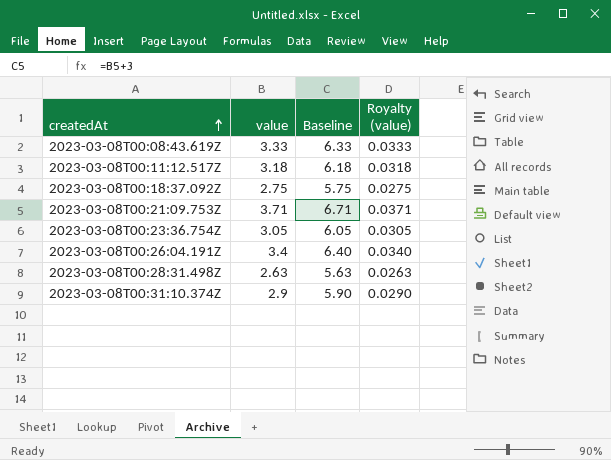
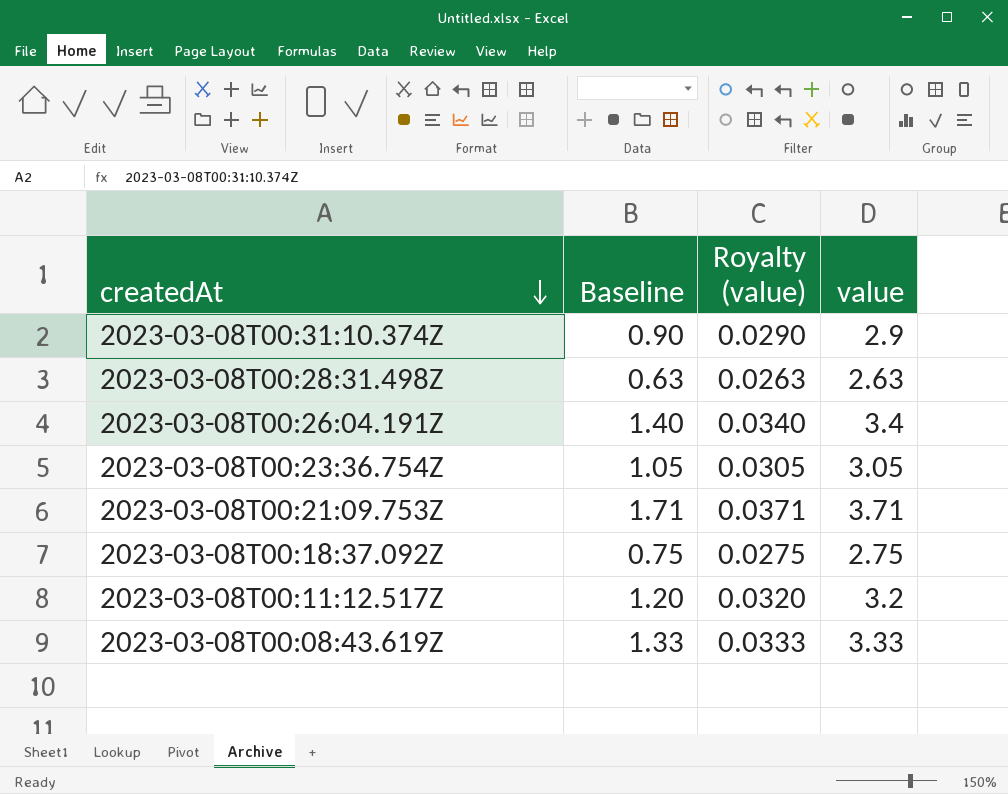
row order: createdAt ascending -> createdAt descending
column Baseline | formula: [value] + 3 -> [value] - 2
column value | position: 2 -> 4
2023-03-08T00:11:12.517Z | Royalty (value): 0.0318 -> 0.0320
2023-03-08T00:11:12.517Z | value: 3.18 -> 3.2

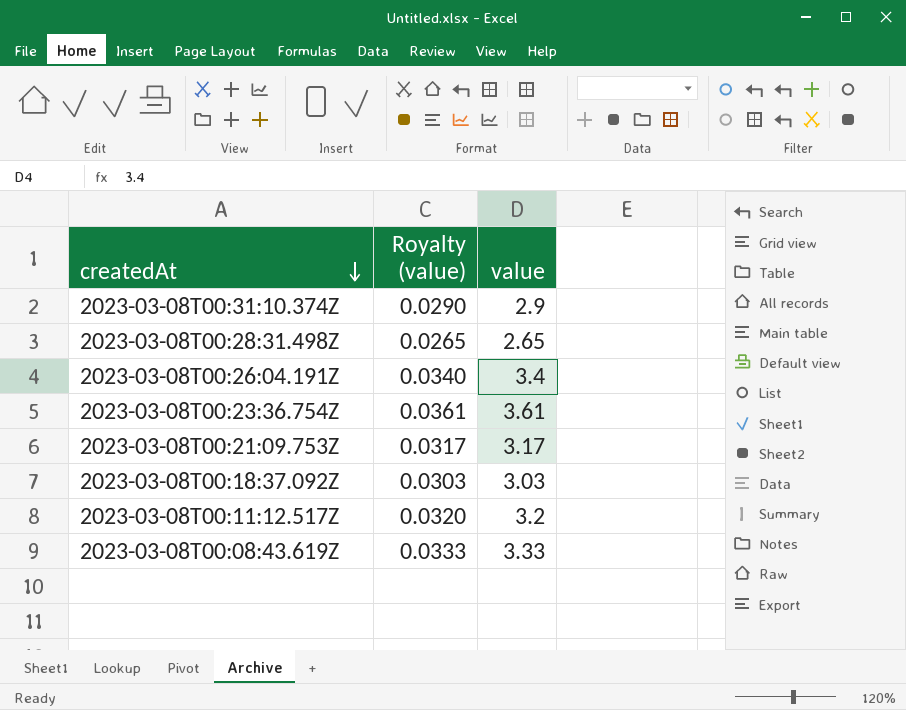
column Baseline | formula: [value] - 2 -> none
2023-03-08T00:28:31.498Z | Royalty (value): 0.0263 -> 0.0265
2023-03-08T00:28:31.498Z | value: 2.63 -> 2.65
2023-03-08T00:23:36.754Z | Royalty (value): 0.0305 -> 0.0361
2023-03-08T00:23:36.754Z | value: 3.05 -> 3.61
2023-03-08T00:21:09.753Z | Royalty (value): 0.0371 -> 0.0317
2023-03-08T00:21:09.753Z | value: 3.71 -> 3.17
2023-03-08T00:18:37.092Z | Royalty (value): 0.0275 -> 0.0303
2023-03-08T00:18:37.092Z | value: 2.75 -> 3.03

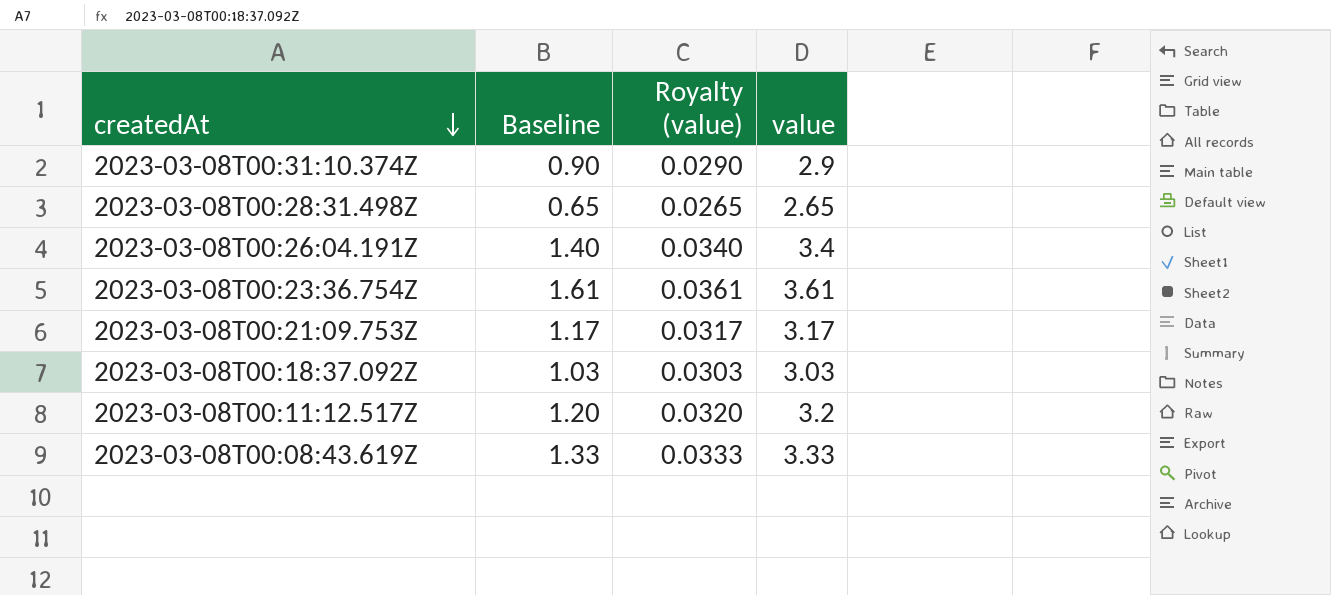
column Baseline | formula: none -> [value] - 2

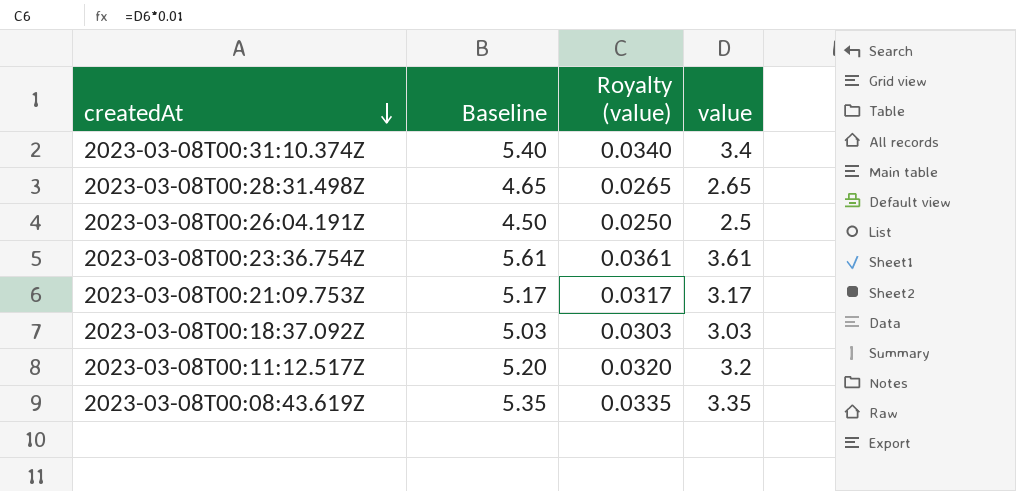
column Baseline | formula: [value] - 2 -> [value] + 2
2023-03-08T00:31:10.374Z | Royalty (value): 0.0290 -> 0.0340
2023-03-08T00:31:10.374Z | value: 2.9 -> 3.4
2023-03-08T00:26:04.191Z | Royalty (value): 0.0340 -> 0.0250
2023-03-08T00:26:04.191Z | value: 3.4 -> 2.5
2023-03-08T00:08:43.619Z | Royalty (value): 0.0333 -> 0.0335
2023-03-08T00:08:43.619Z | value: 3.33 -> 3.35

